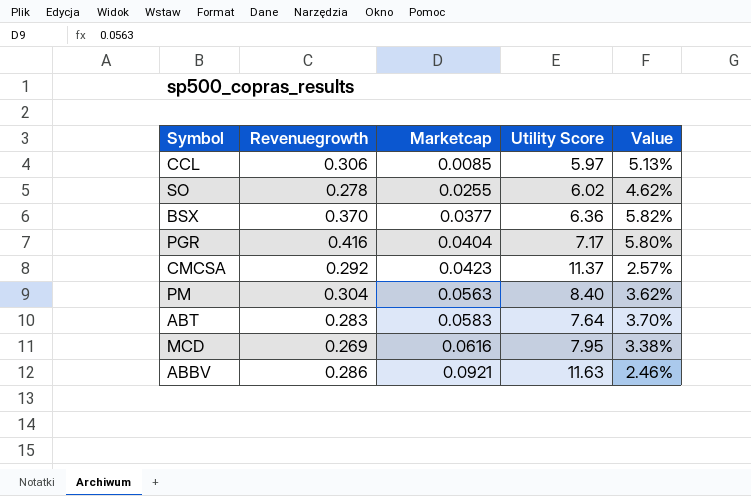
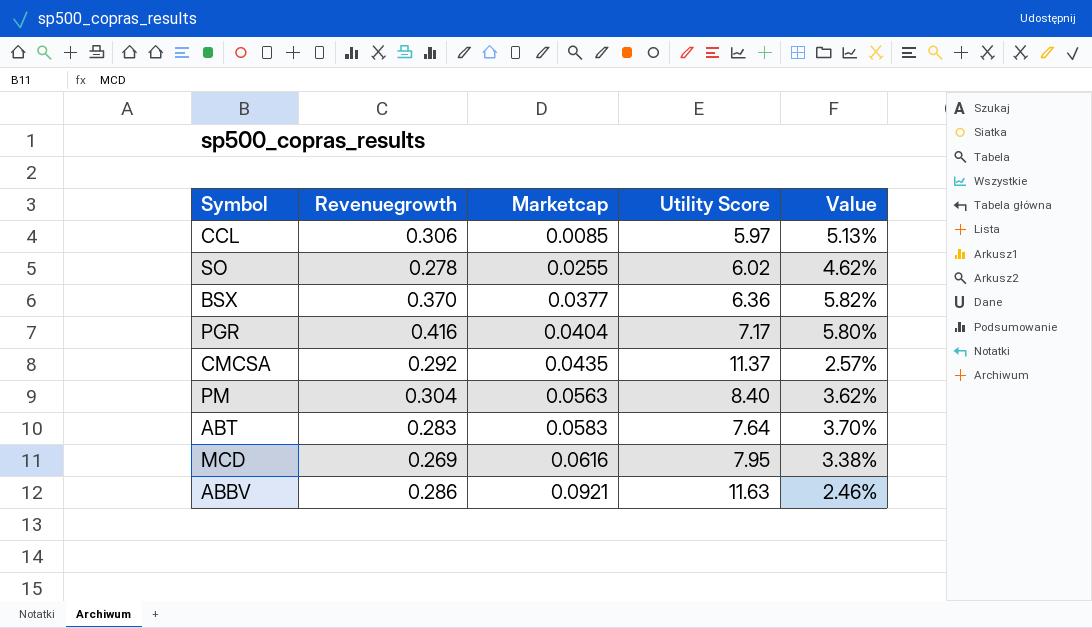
CMCSA | Marketcap: 0.0423 -> 0.0435

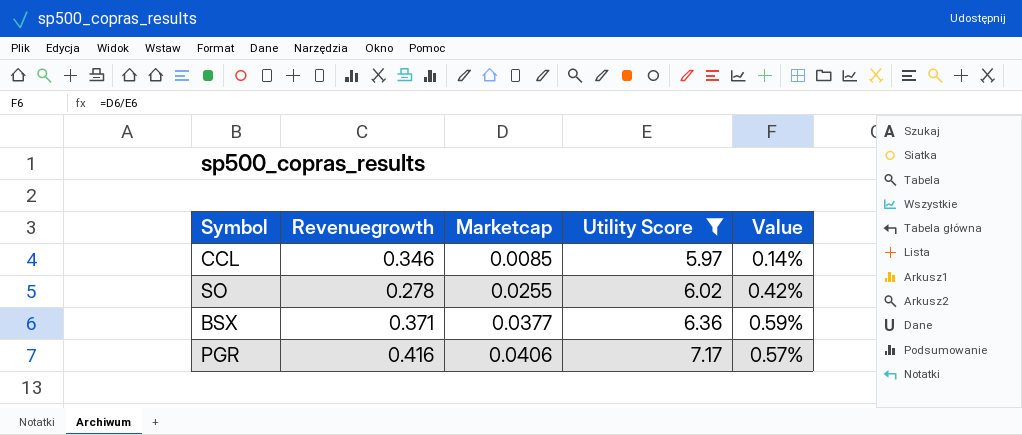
filter: none -> Utility Score <= 7.17
column Value | formula: [Revenuegrowth] / [Utility Score] -> [Marketcap] / [Utility Score]
CCL | Revenuegrowth: 0.306 -> 0.346
BSX | Revenuegrowth: 0.370 -> 0.371
PGR | Marketcap: 0.0404 -> 0.0406

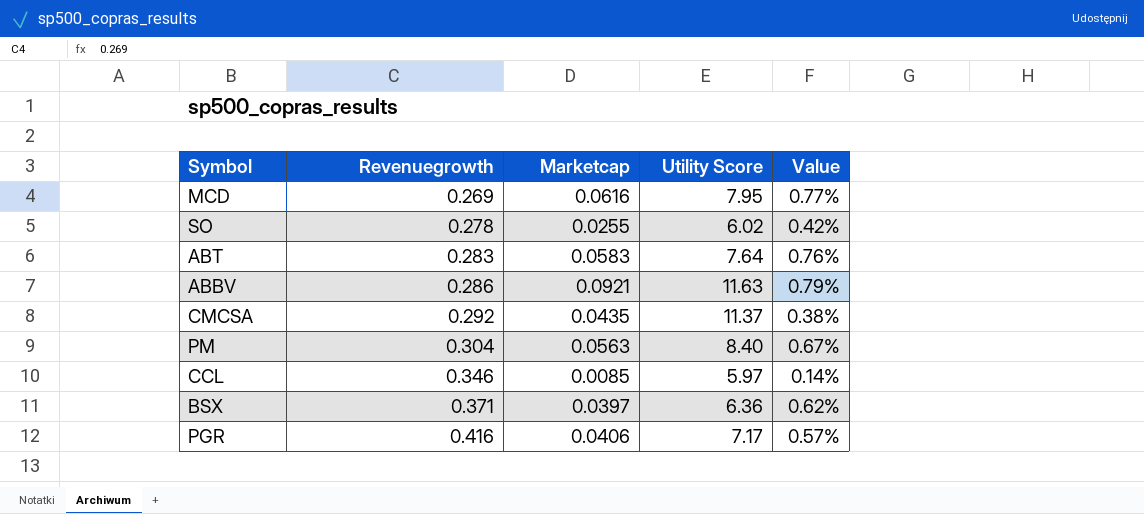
filter: Utility Score <= 7.17 -> none
row order: Marketcap ascending -> Revenuegrowth ascending
BSX | Marketcap: 0.0377 -> 0.0397
BSX | Value: 0.59% -> 0.62%

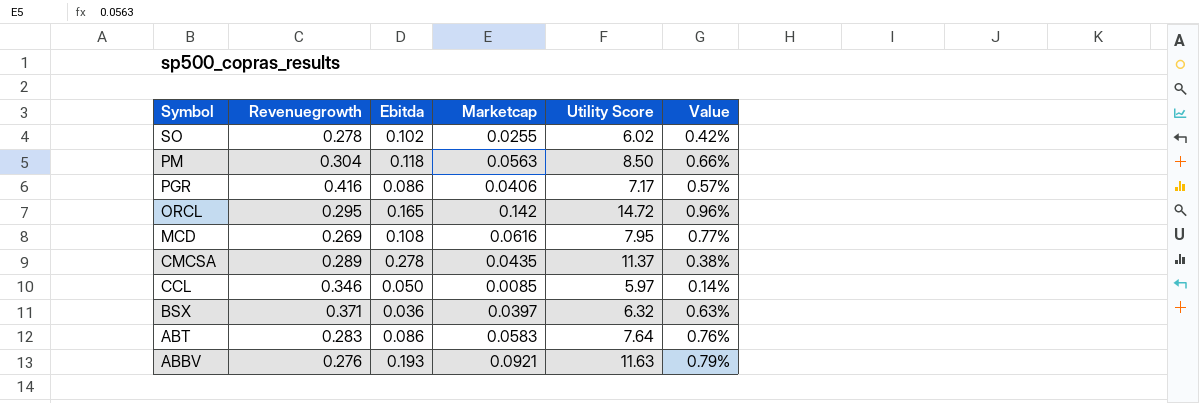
row order: Revenuegrowth ascending -> Symbol descending
column Ebitda | position: none -> 3
PM | Utility Score: 8.40 -> 8.50
PM | Value: 0.67% -> 0.66%
row ORCL: none -> 0.295 | 0.165 | 0.142 | 14.72 | 0.96%
CMCSA | Revenuegrowth: 0.292 -> 0.289
BSX | Utility Score: 6.36 -> 6.32
BSX | Value: 0.62% -> 0.63%
ABBV | Revenuegrowth: 0.286 -> 0.276

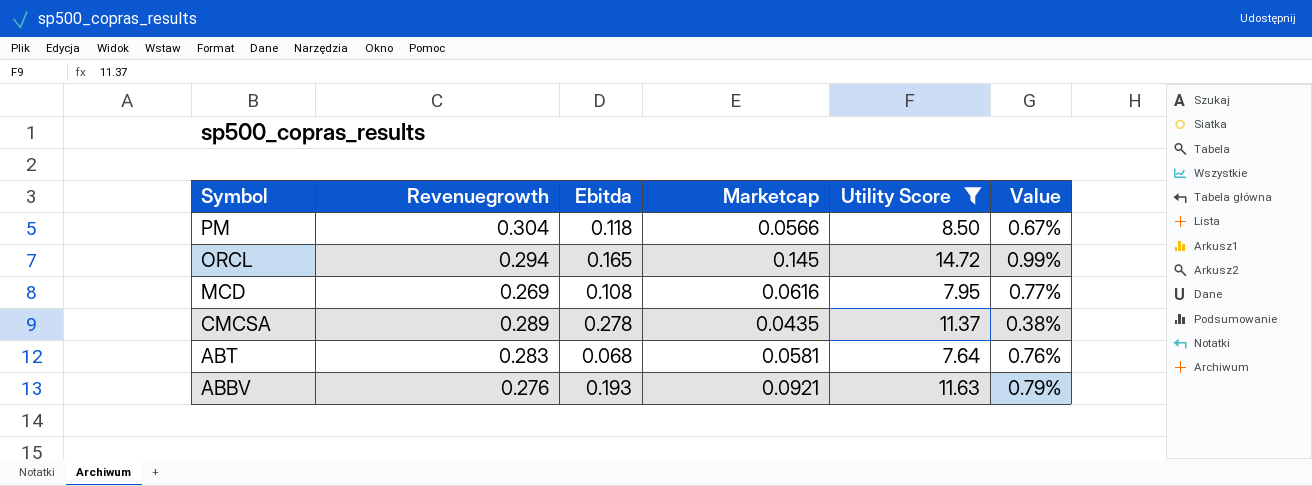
filter: none -> Utility Score >= 7.64
PM | Marketcap: 0.0563 -> 0.0566
PM | Value: 0.66% -> 0.67%
ORCL | Revenuegrowth: 0.295 -> 0.294
ORCL | Marketcap: 0.142 -> 0.145
ORCL | Value: 0.96% -> 0.99%
ABT | Ebitda: 0.086 -> 0.068
ABT | Marketcap: 0.0583 -> 0.0581

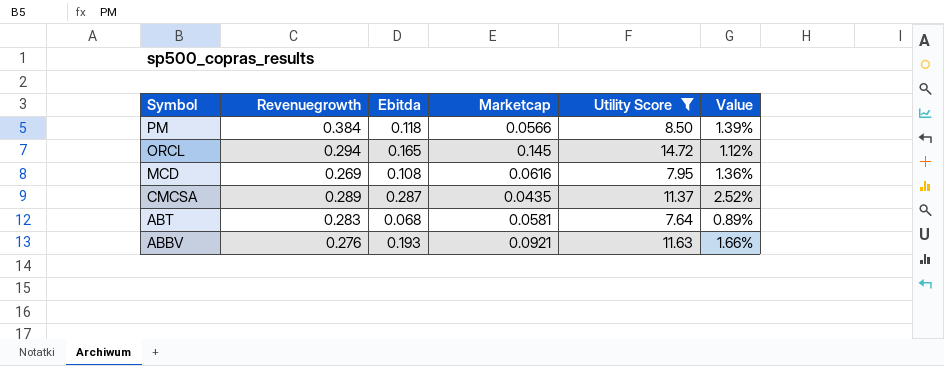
column Value | formula: [Marketcap] / [Utility Score] -> [Ebitda] / [Utility Score]
PM | Revenuegrowth: 0.304 -> 0.384
CMCSA | Ebitda: 0.278 -> 0.287

